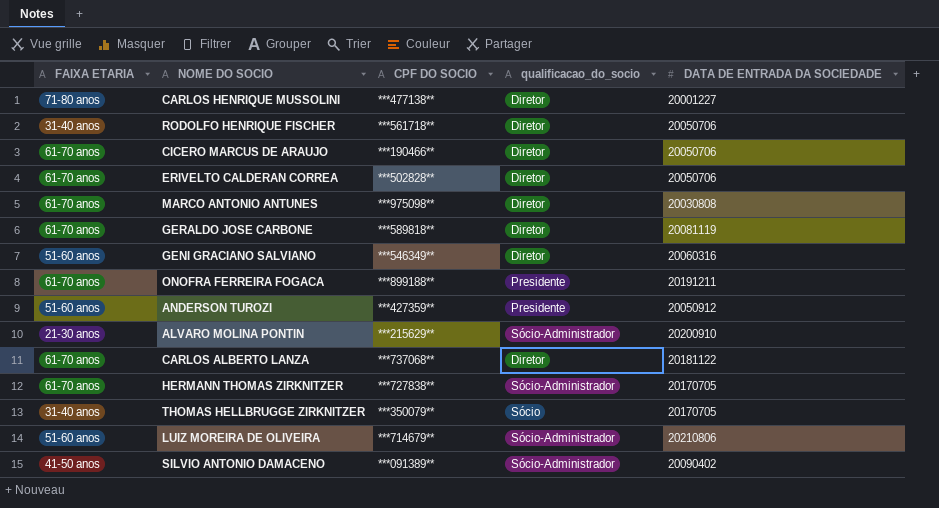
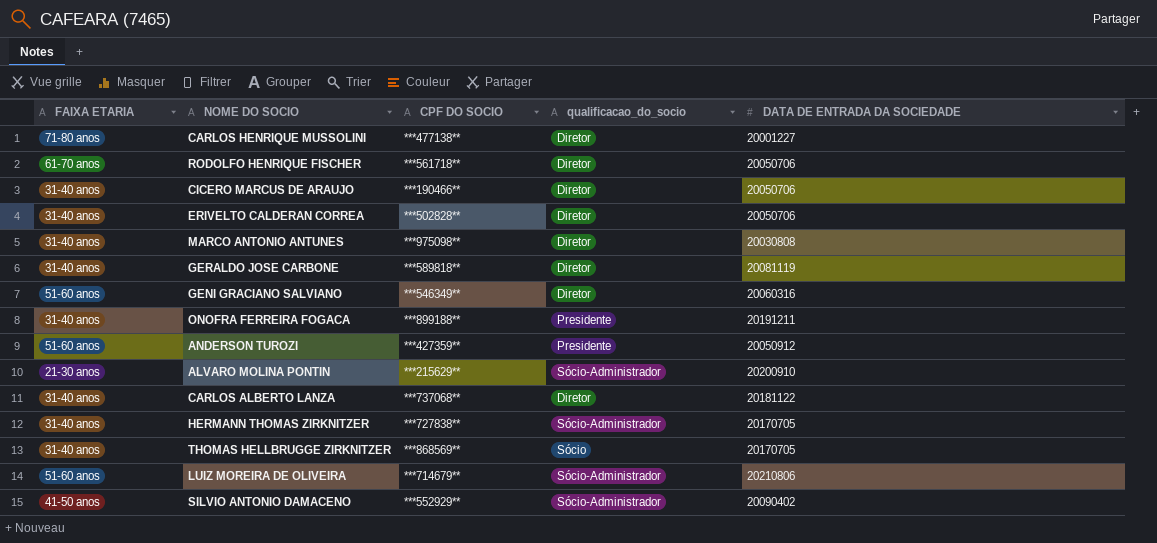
RODOLFO HENRIQUE FISCHER | FAIXA ETARIA: 31-40 anos -> 61-70 anos
CICERO MARCUS DE ARAUJO | FAIXA ETARIA: 61-70 anos -> 31-40 anos
ERIVELTO CALDERAN CORREA | FAIXA ETARIA: 61-70 anos -> 31-40 anos
MARCO ANTONIO ANTUNES | FAIXA ETARIA: 61-70 anos -> 31-40 anos
GERALDO JOSE CARBONE | FAIXA ETARIA: 61-70 anos -> 31-40 anos
ONOFRA FERREIRA FOGACA | FAIXA ETARIA: 61-70 anos -> 31-40 anos
CARLOS ALBERTO LANZA | FAIXA ETARIA: 61-70 anos -> 31-40 anos
HERMANN THOMAS ZIRKNITZER | FAIXA ETARIA: 61-70 anos -> 31-40 anos
THOMAS HELLBRUGGE ZIRKNITZER | CPF DO SOCIO: ***350079** -> ***868569**
SILVIO ANTONIO DAMACENO | CPF DO SOCIO: ***091389** -> ***552929**

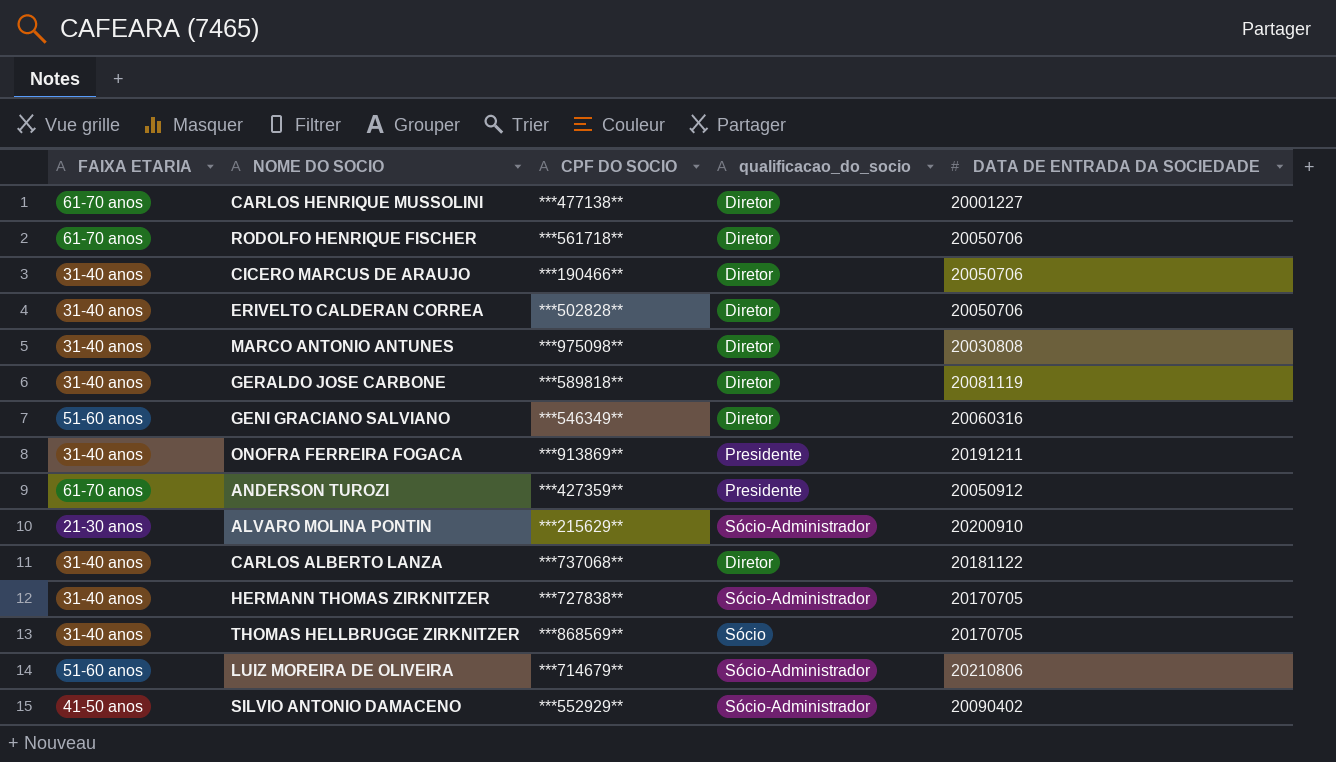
CARLOS HENRIQUE MUSSOLINI | FAIXA ETARIA: 71-80 anos -> 61-70 anos
ONOFRA FERREIRA FOGACA | CPF DO SOCIO: ***899188** -> ***913869**
ANDERSON TUROZI | FAIXA ETARIA: 51-60 anos -> 61-70 anos

